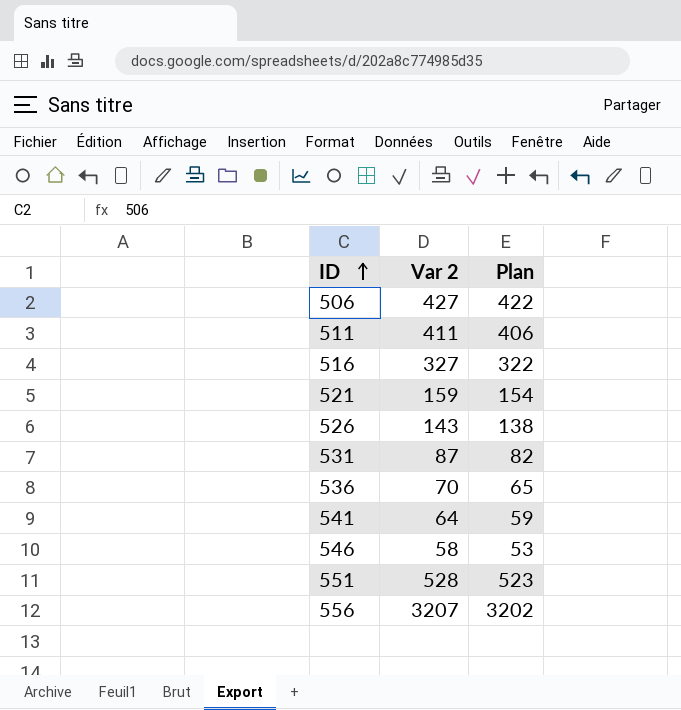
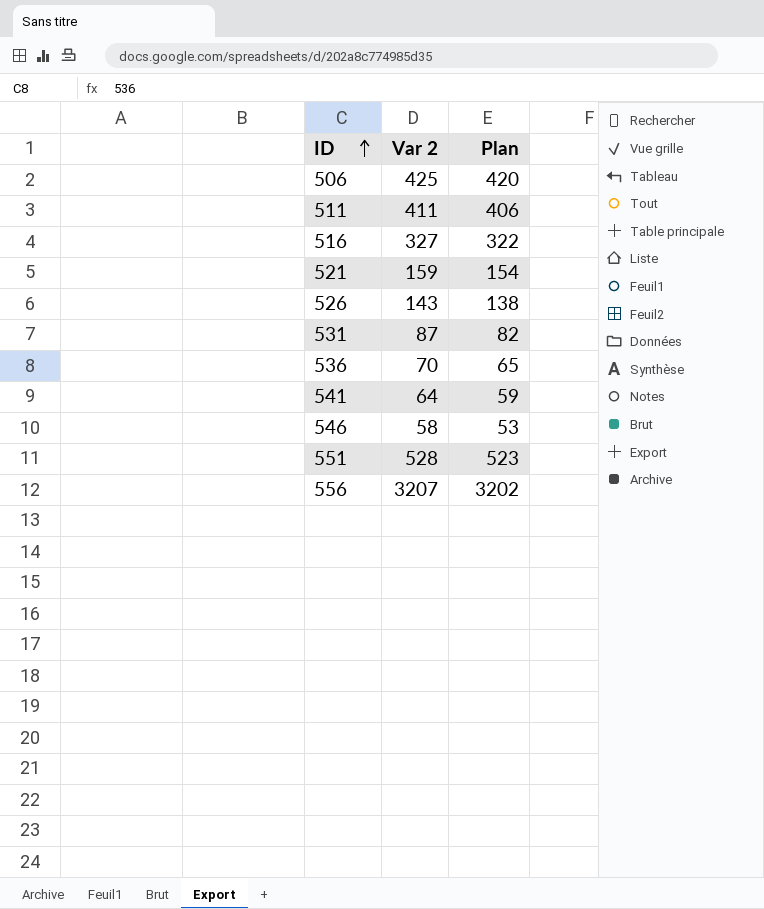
506 | Var 2: 427 -> 425
506 | Plan: 422 -> 420

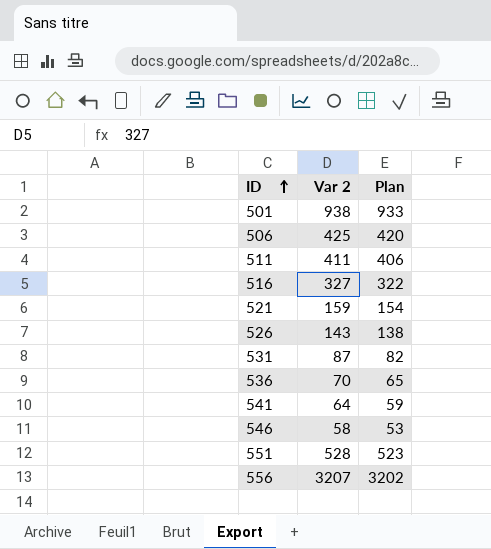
row 501: none -> 938 | 933

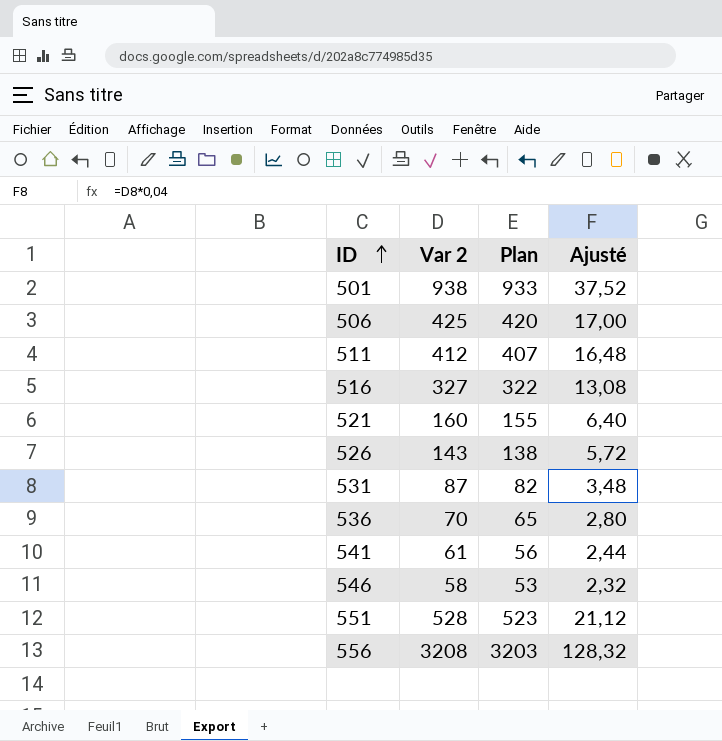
column Ajusté | formula: none -> [Var 2] * 0,04
511 | Var 2: 411 -> 412
511 | Plan: 406 -> 407
521 | Var 2: 159 -> 160
521 | Plan: 154 -> 155
541 | Var 2: 64 -> 61
541 | Plan: 59 -> 56
556 | Var 2: 3207 -> 3208
556 | Plan: 3202 -> 3203

